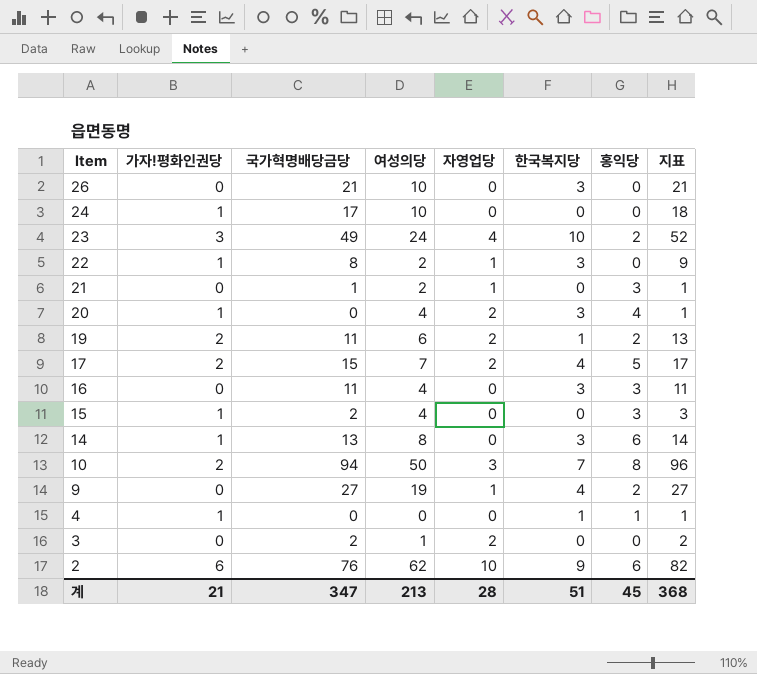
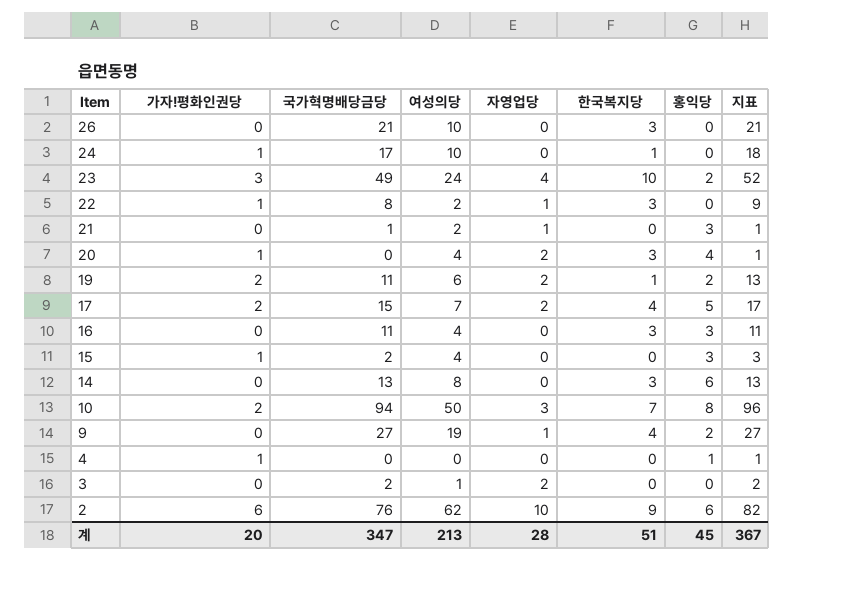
24 | 한국복지당: 0 -> 1
14 | 가자!평화인권당: 1 -> 0
14 | 지표: 14 -> 13
4 | 한국복지당: 1 -> 0
계 | 가자!평화인권당: 21 -> 20
계 | 지표: 368 -> 367

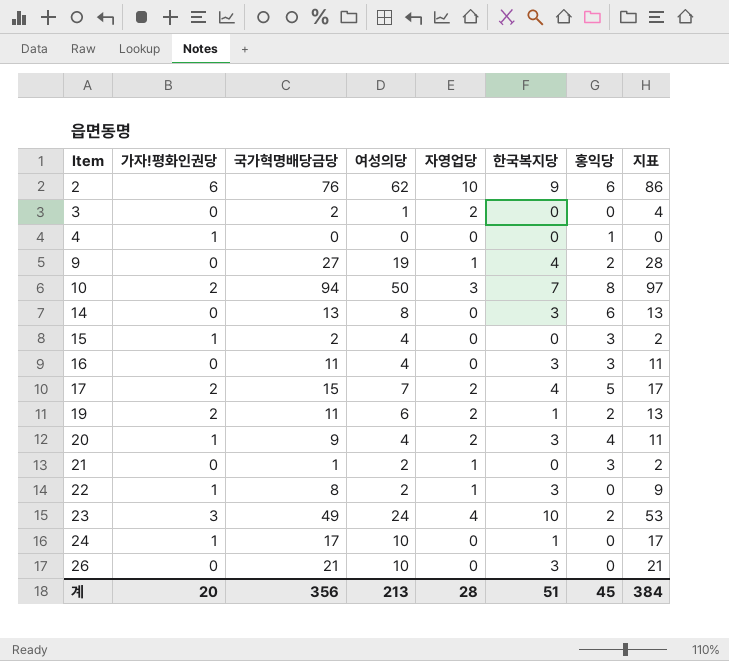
row order: Item descending -> Item ascending
column 지표 | formula: [가자!평화인권당] + [국가혁명배당금당] -> [국가혁명배당금당] + [자영업당]
20 | 국가혁명배당금당: 0 -> 9
계 | 국가혁명배당금당: 347 -> 356
계 | 지표: 367 -> 384

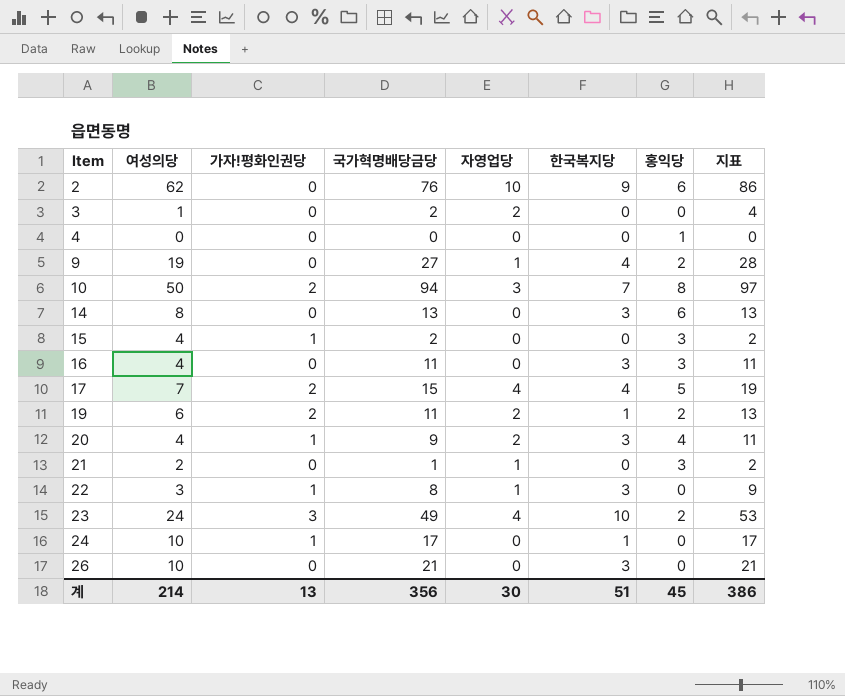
column 여성의당 | position: 4 -> 2
2 | 가자!평화인권당: 6 -> 0
4 | 가자!평화인권당: 1 -> 0
17 | 자영업당: 2 -> 4
17 | 지표: 17 -> 19
22 | 여성의당: 2 -> 3
계 | 여성의당: 213 -> 214
계 | 가자!평화인권당: 20 -> 13
계 | 자영업당: 28 -> 30
계 | 지표: 384 -> 386

